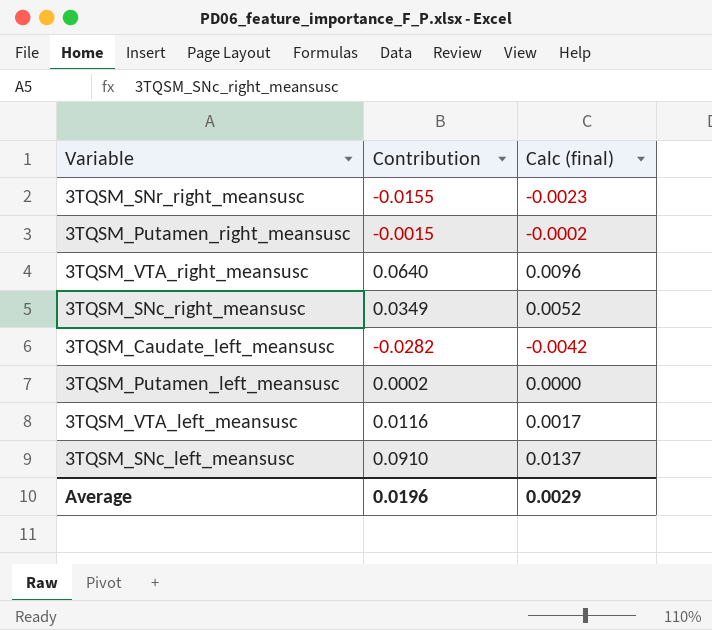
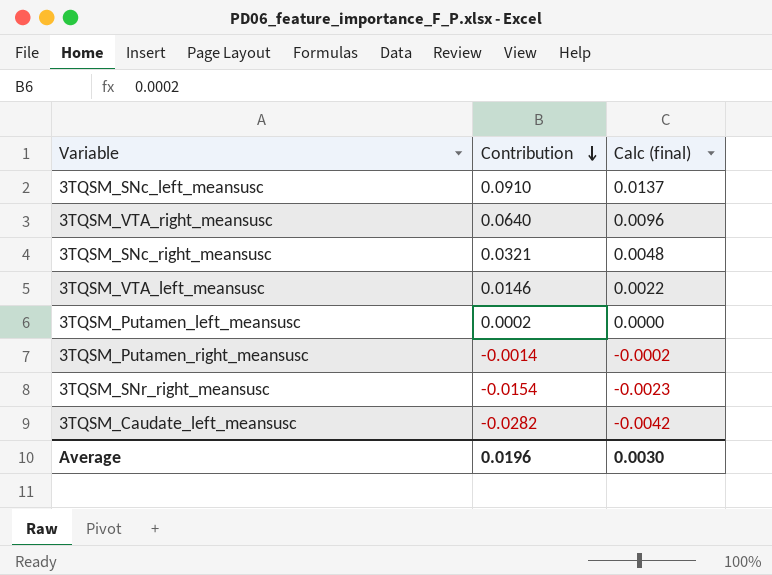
row order: none -> Contribution descending
3TQSM_SNc_right_meansusc | Contribution: 0.0349 -> 0.0321
3TQSM_SNc_right_meansusc | Calc (final): 0.0052 -> 0.0048
3TQSM_VTA_left_meansusc | Contribution: 0.0116 -> 0.0146
3TQSM_VTA_left_meansusc | Calc (final): 0.0017 -> 0.0022
3TQSM_Putamen_right_meansusc | Contribution: -0.0015 -> -0.0014
3TQSM_SNr_right_meansusc | Contribution: -0.0155 -> -0.0154
Average | Calc (final): 0.0029 -> 0.0030

